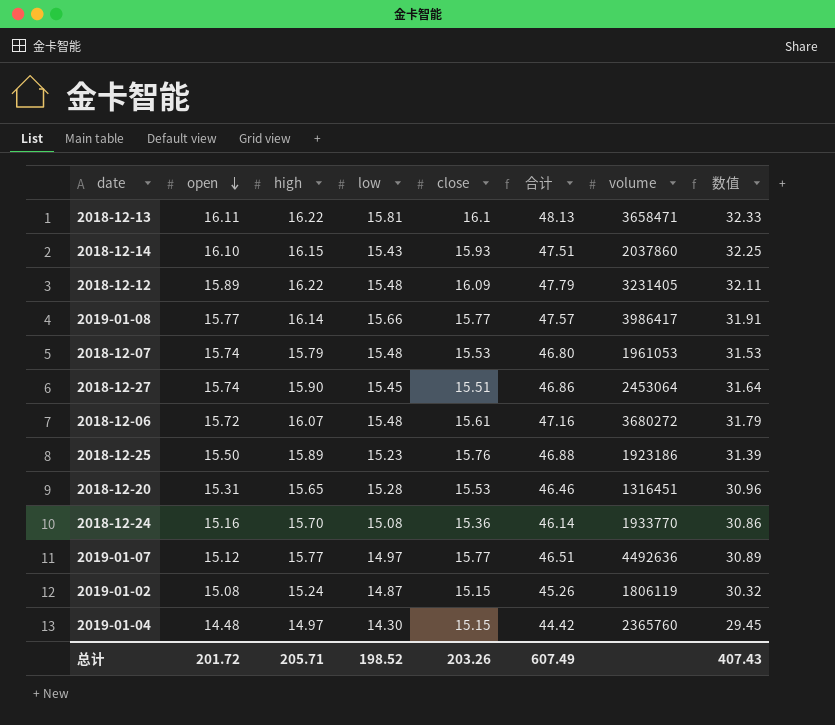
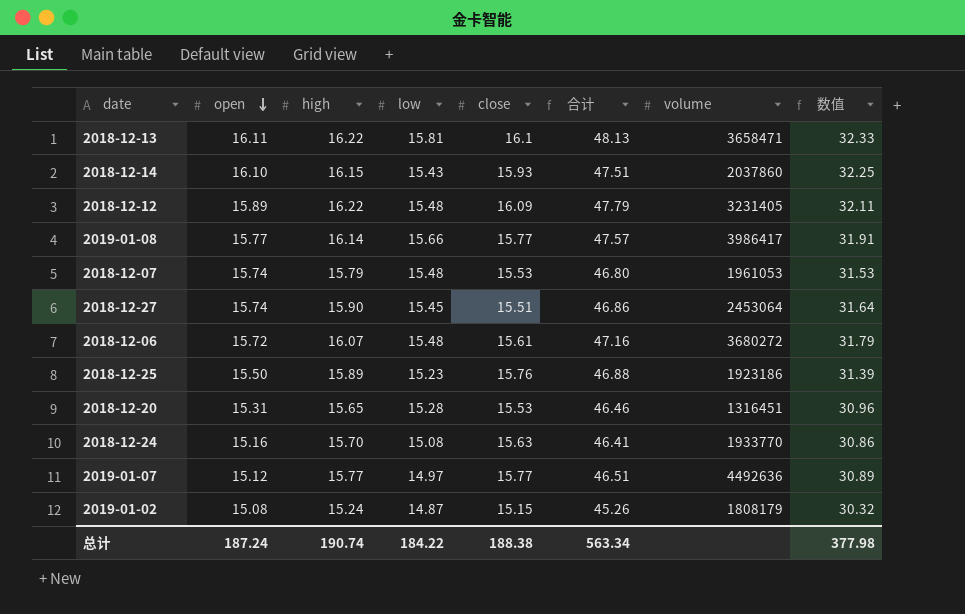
row 2019-01-04: 14.48 | 14.97 | 14.30 | 15.15 | 44.42 | 2365760 | 29.45 -> none
2018-12-24 | close: 15.36 -> 15.63
2018-12-24 | 合计: 46.14 -> 46.41
2019-01-02 | volume: 1806119 -> 1808179
总计 | open: 201.72 -> 187.24
总计 | high: 205.71 -> 190.74
总计 | low: 198.52 -> 184.22
总计 | close: 203.26 -> 188.38
总计 | 合计: 607.49 -> 563.34
总计 | 数值: 407.43 -> 377.98

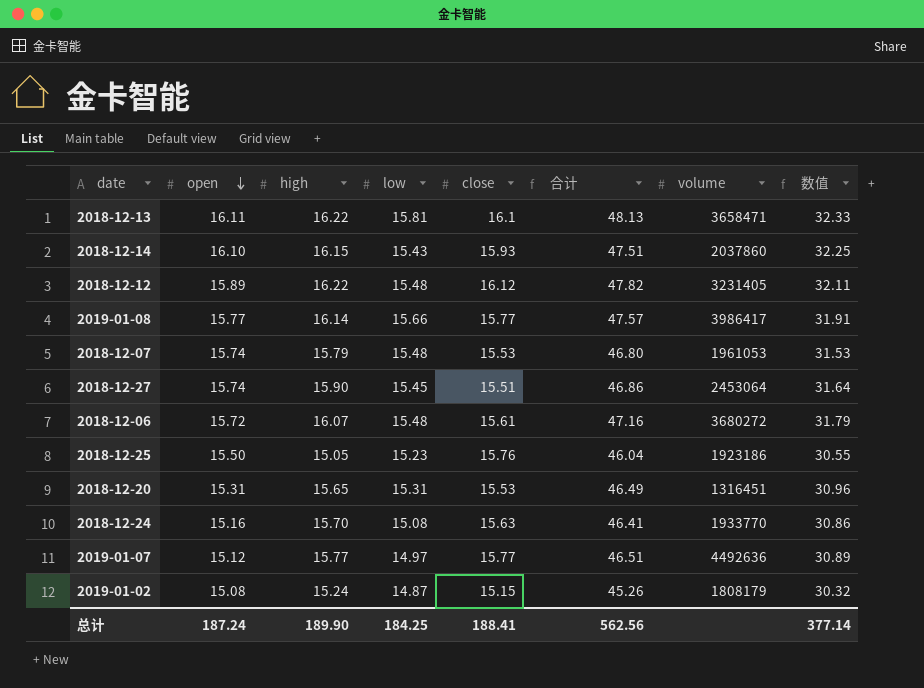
2018-12-12 | close: 16.09 -> 16.12
2018-12-12 | 合计: 47.79 -> 47.82
2018-12-25 | high: 15.89 -> 15.05
2018-12-25 | 合计: 46.88 -> 46.04
2018-12-25 | 数值: 31.39 -> 30.55
2018-12-20 | low: 15.28 -> 15.31
2018-12-20 | 合计: 46.46 -> 46.49
总计 | high: 190.74 -> 189.90
总计 | low: 184.22 -> 184.25
总计 | close: 188.38 -> 188.41
总计 | 合计: 563.34 -> 562.56
总计 | 数值: 377.98 -> 377.14

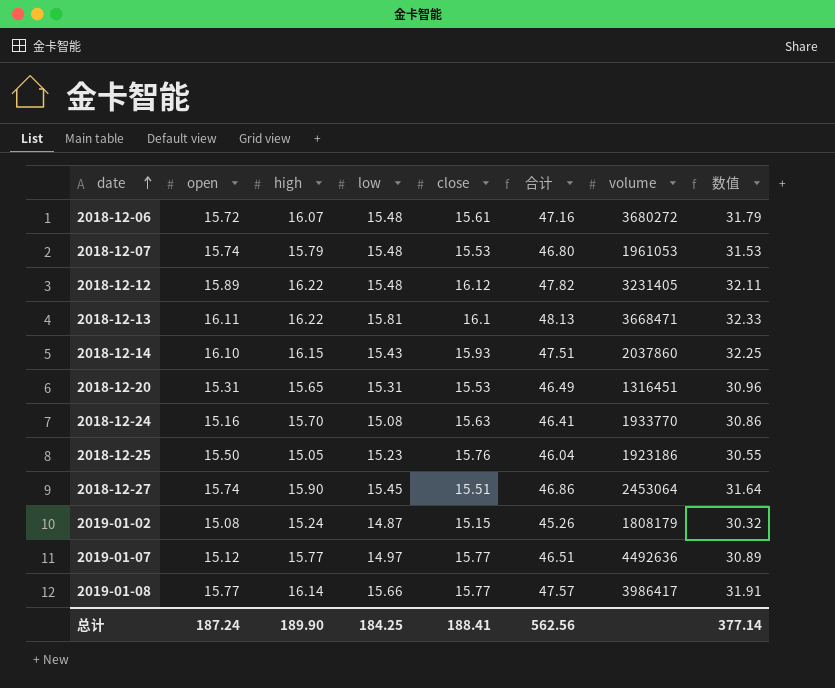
row order: open descending -> date ascending
2018-12-13 | volume: 3658471 -> 3668471

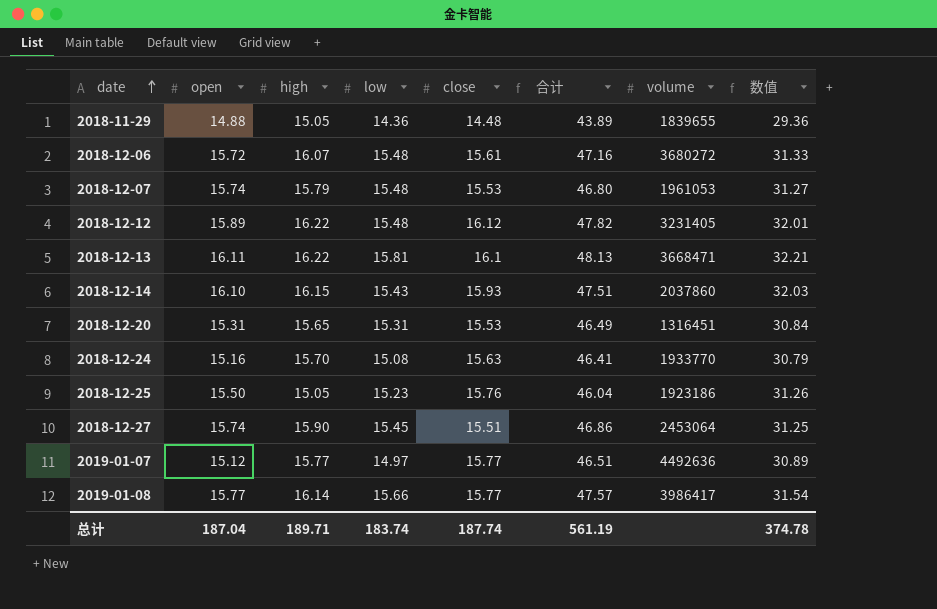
column 数值 | formula: [open] + [high] -> [open] + [close]
row 2019-01-02: 15.08 | 15.24 | 14.87 | 15.15 | 45.26 | 1808179 | 30.32 -> none
row 2018-11-29: none -> 14.88 | 15.05 | 14.36 | 14.48 | 43.89 | 1839655 | 29.36
总计 | open: 187.24 -> 187.04
总计 | high: 189.90 -> 189.71
总计 | low: 184.25 -> 183.74
总计 | close: 188.41 -> 187.74
总计 | 合计: 562.56 -> 561.19
总计 | 数值: 377.14 -> 374.78

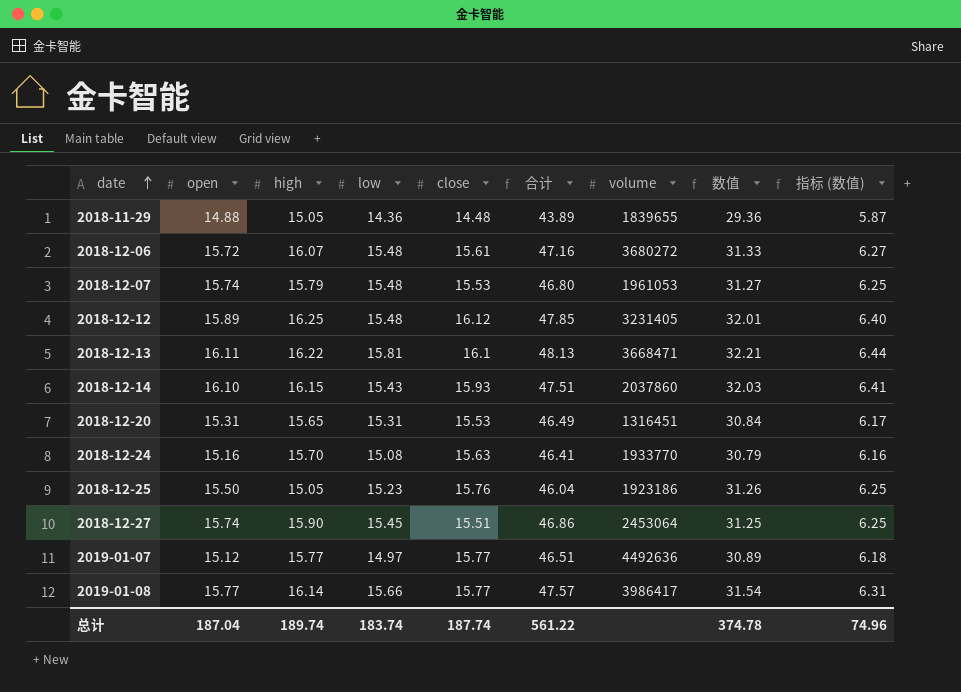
column 指标 (数值) | formula: none -> [数值] * 0.2
2018-12-12 | high: 16.22 -> 16.25
2018-12-12 | 合计: 47.82 -> 47.85
总计 | high: 189.71 -> 189.74
总计 | 合计: 561.19 -> 561.22

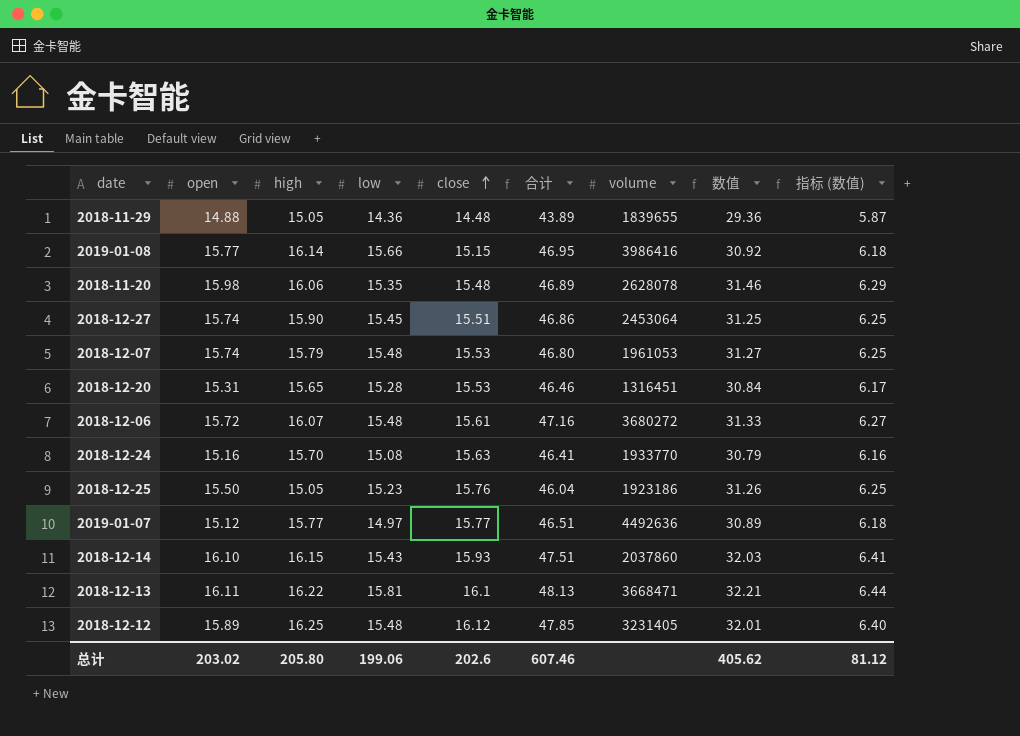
row order: date ascending -> close ascending
2019-01-08 | close: 15.77 -> 15.15
2019-01-08 | 合计: 47.57 -> 46.95
2019-01-08 | volume: 3986417 -> 3986416
2019-01-08 | 数值: 31.54 -> 30.92
2019-01-08 | 指标 (数值): 6.31 -> 6.18
row 2018-11-20: none -> 15.98 | 16.06 | 15.35 | 15.48 | 46.89 | 2628078 | 31.46 | 6.29
2018-12-20 | low: 15.31 -> 15.28
2018-12-20 | 合计: 46.49 -> 46.46
总计 | open: 187.04 -> 203.02
总计 | high: 189.74 -> 205.80
总计 | low: 183.74 -> 199.06
总计 | close: 187.74 -> 202.6
总计 | 合计: 561.22 -> 607.46
总计 | 数值: 374.78 -> 405.62
总计 | 指标 (数值): 74.96 -> 81.12

